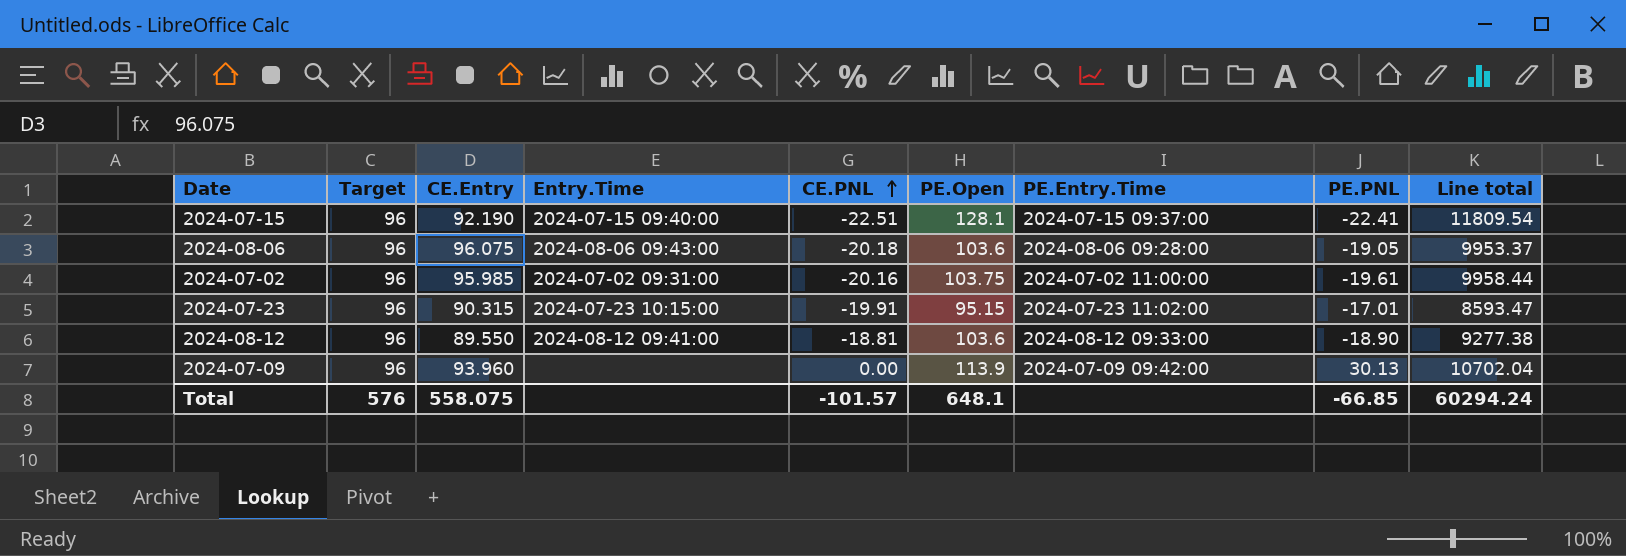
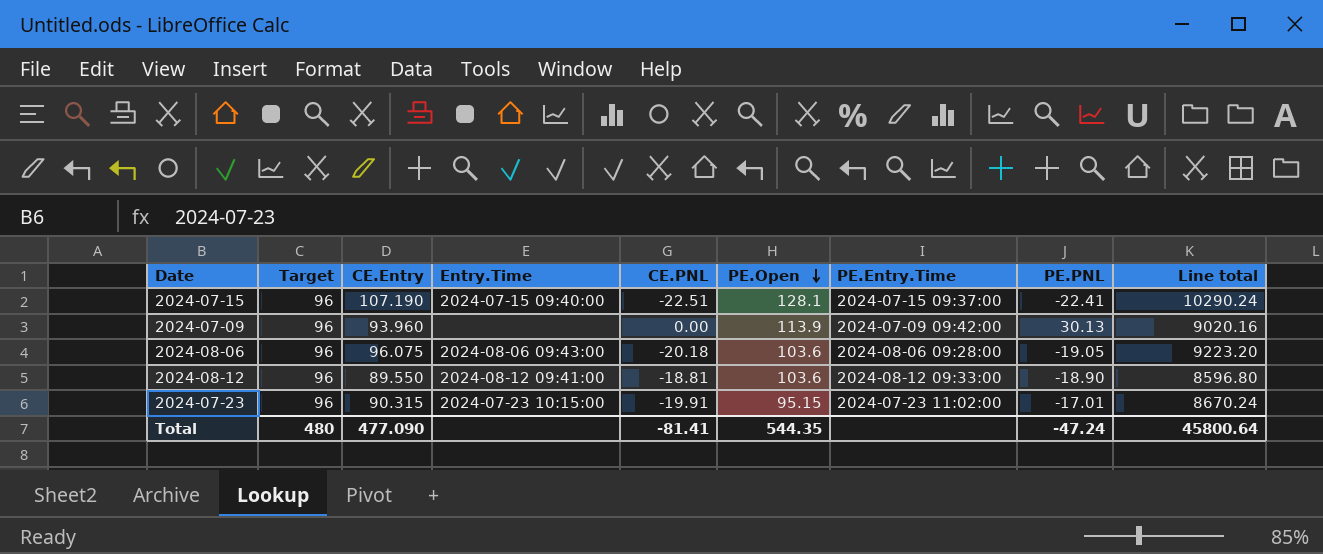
row order: CE.PNL ascending -> PE.Open descending
column Line total | formula: [CE.Entry] * [PE.Open] -> [Target] * [CE.Entry]
row 2024-07-02: 96 | 95.985 | 2024-07-02 09:31:00 | -20.16 | 103.75 | 2024-07-02 11:00:00 | -19.61 | 9958.44 -> none
2024-07-15 | CE.Entry: 92.190 -> 107.190
Total | Target: 576 -> 480
Total | CE.Entry: 558.075 -> 477.090
Total | CE.PNL: -101.57 -> -81.41
Total | PE.Open: 648.1 -> 544.35
Total | PE.PNL: -66.85 -> -47.24
Total | Line total: 60294.24 -> 45800.64

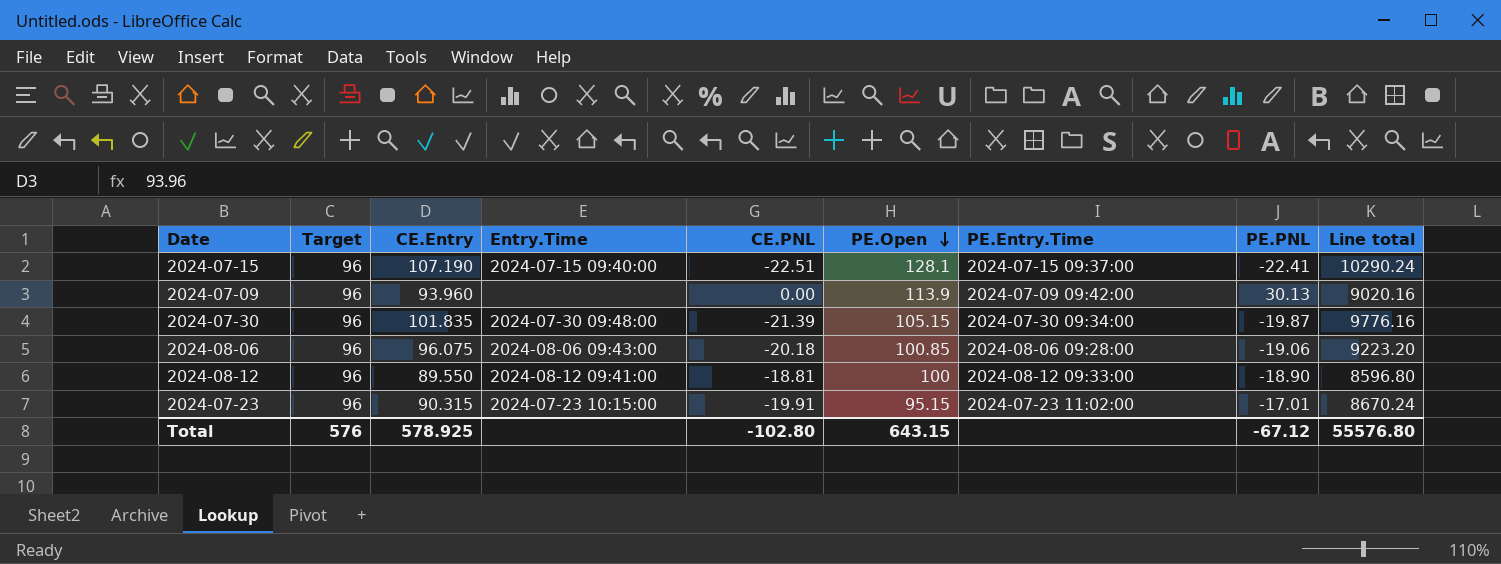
row 2024-07-30: none -> 96 | 101.835 | 2024-07-30 09:48:00 | -21.39 | 105.15 | 2024-07-30 09:34:00 | -19.87 | 9776.16
2024-08-06 | PE.Open: 103.6 -> 100.85
2024-08-06 | PE.PNL: -19.05 -> -19.06
2024-08-12 | PE.Open: 103.6 -> 100
Total | Target: 480 -> 576
Total | CE.Entry: 477.090 -> 578.925
Total | CE.PNL: -81.41 -> -102.80
Total | PE.Open: 544.35 -> 643.15
Total | PE.PNL: -47.24 -> -67.12
Total | Line total: 45800.64 -> 55576.80

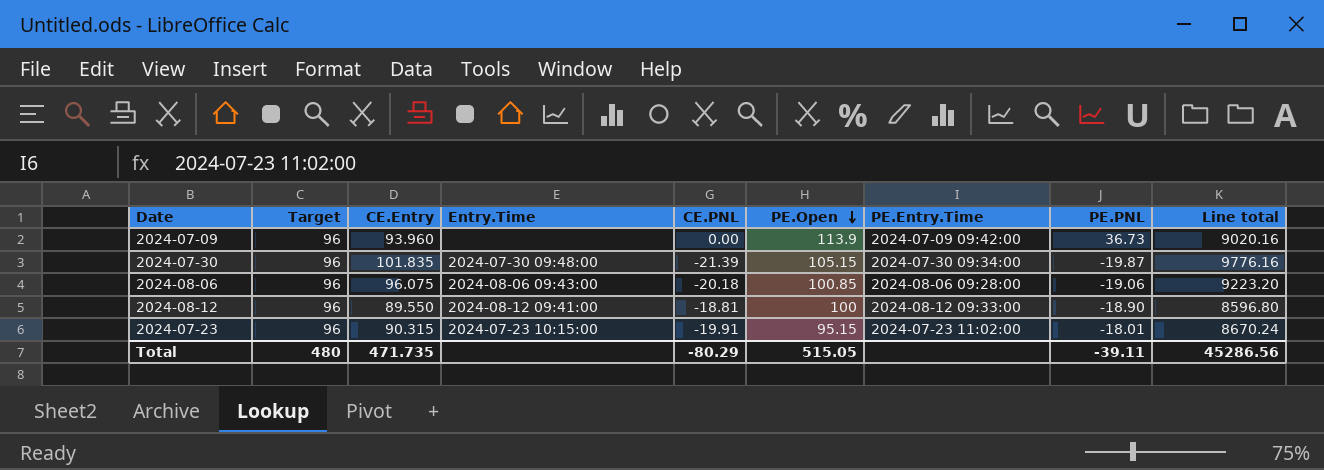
row 2024-07-15: 96 | 107.190 | 2024-07-15 09:40:00 | -22.51 | 128.1 | 2024-07-15 09:37:00 | -22.41 | 10290.24 -> none
2024-07-09 | PE.PNL: 30.13 -> 36.73
2024-07-23 | PE.PNL: -17.01 -> -18.01
Total | Target: 576 -> 480
Total | CE.Entry: 578.925 -> 471.735
Total | CE.PNL: -102.80 -> -80.29
Total | PE.Open: 643.15 -> 515.05
Total | PE.PNL: -67.12 -> -39.11
Total | Line total: 55576.80 -> 45286.56

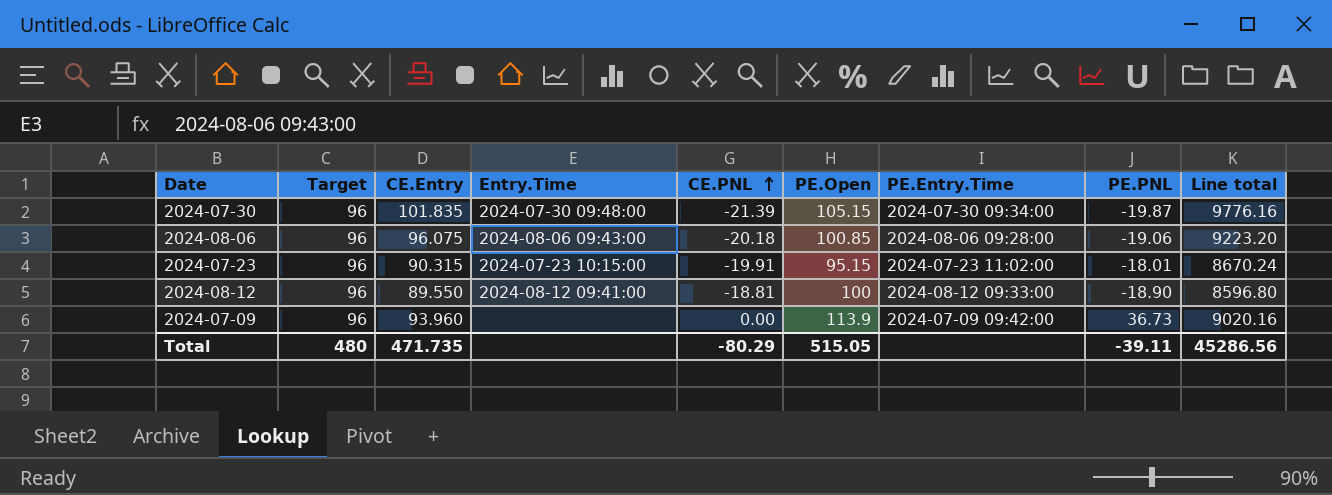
row order: PE.Open descending -> CE.PNL ascending

